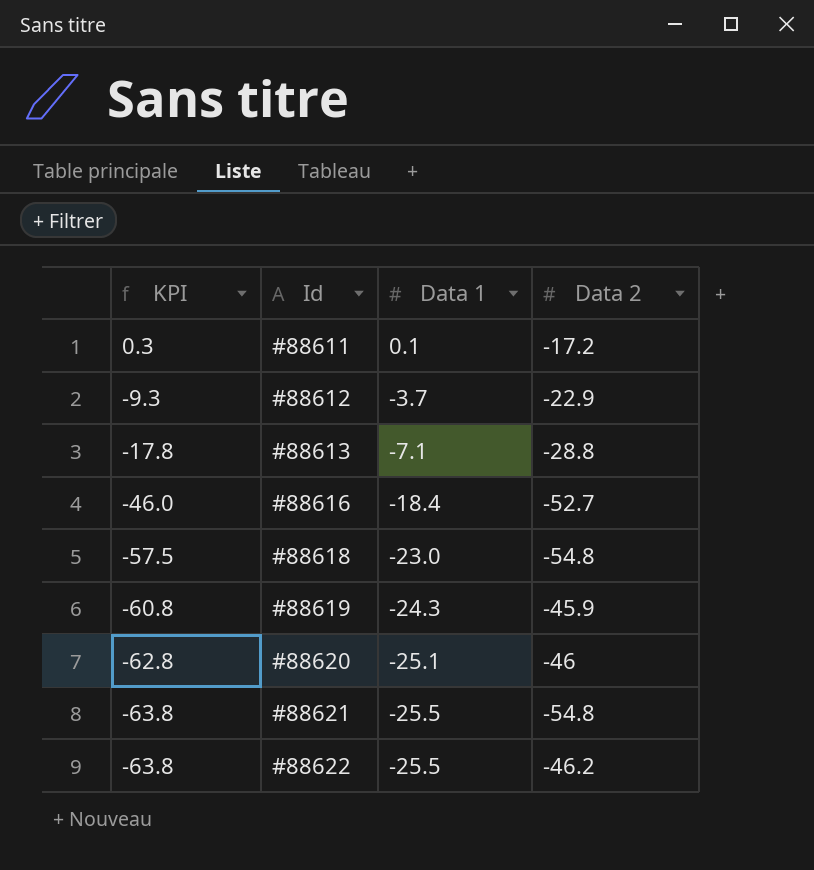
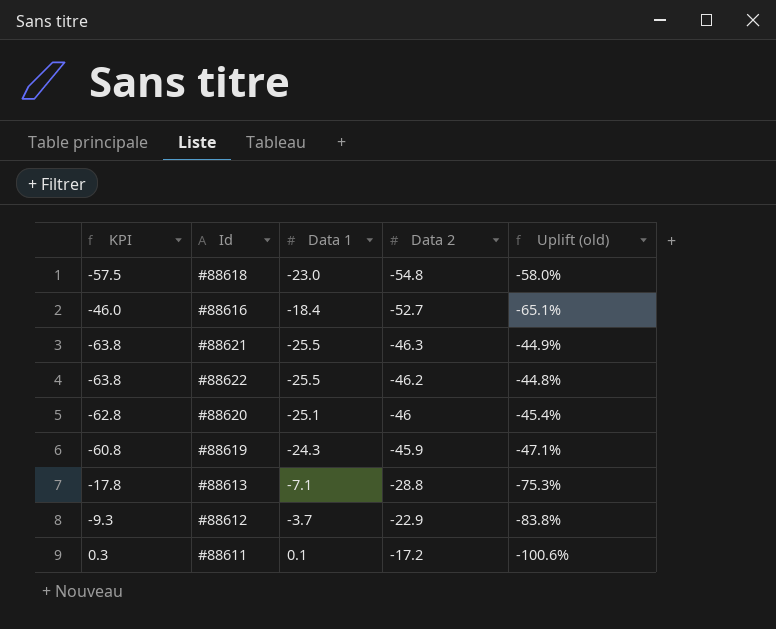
row order: KPI descending -> Data 2 ascending
column Uplift (old) | formula: none -> ([Data 1] - [Data 2]) / [Data 2]
#88621 | Data 2: -54.8 -> -46.3

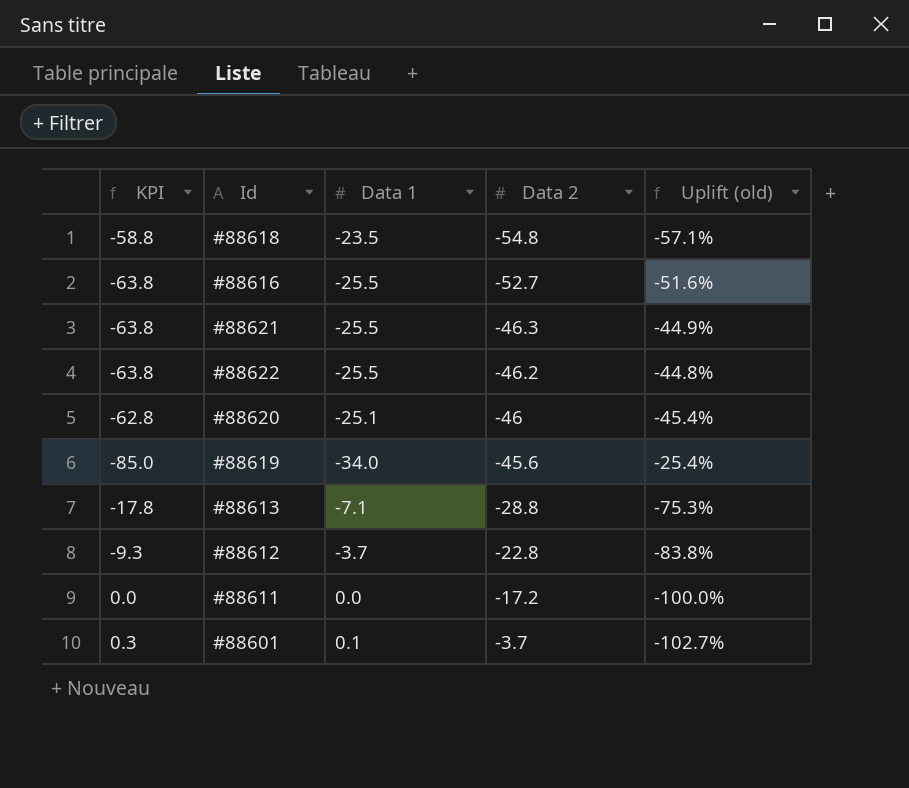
#88618 | KPI: -57.5 -> -58.8
#88618 | Data 1: -23.0 -> -23.5
#88618 | Uplift (old): -58.0% -> -57.1%
#88616 | KPI: -46.0 -> -63.8
#88616 | Data 1: -18.4 -> -25.5
#88616 | Uplift (old): -65.1% -> -51.6%
#88619 | KPI: -60.8 -> -85.0
#88619 | Data 1: -24.3 -> -34.0
#88619 | Data 2: -45.9 -> -45.6
#88619 | Uplift (old): -47.1% -> -25.4%
#88612 | Data 2: -22.9 -> -22.8
#88611 | KPI: 0.3 -> 0.0
#88611 | Data 1: 0.1 -> 0.0
#88611 | Uplift (old): -100.6% -> -100.0%
row #88601: none -> 0.3 | 0.1 | -3.7 | -102.7%

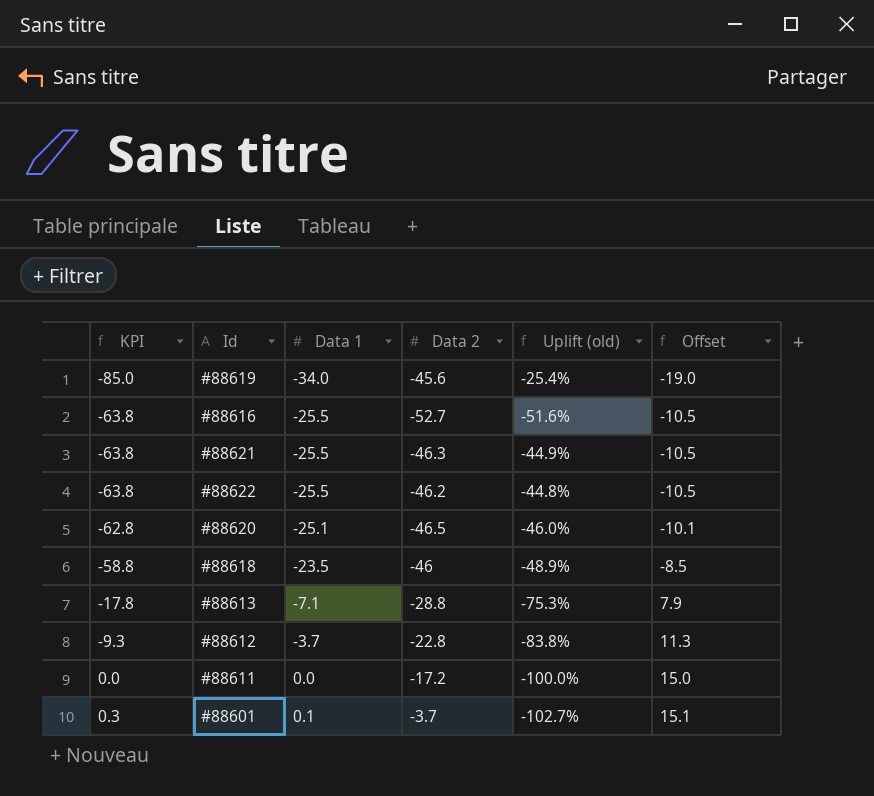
row order: Data 2 ascending -> KPI ascending
column Offset | formula: none -> [Data 1] + 15
#88620 | Data 2: -46 -> -46.5
#88620 | Uplift (old): -45.4% -> -46.0%
#88618 | Data 2: -54.8 -> -46
#88618 | Uplift (old): -57.1% -> -48.9%

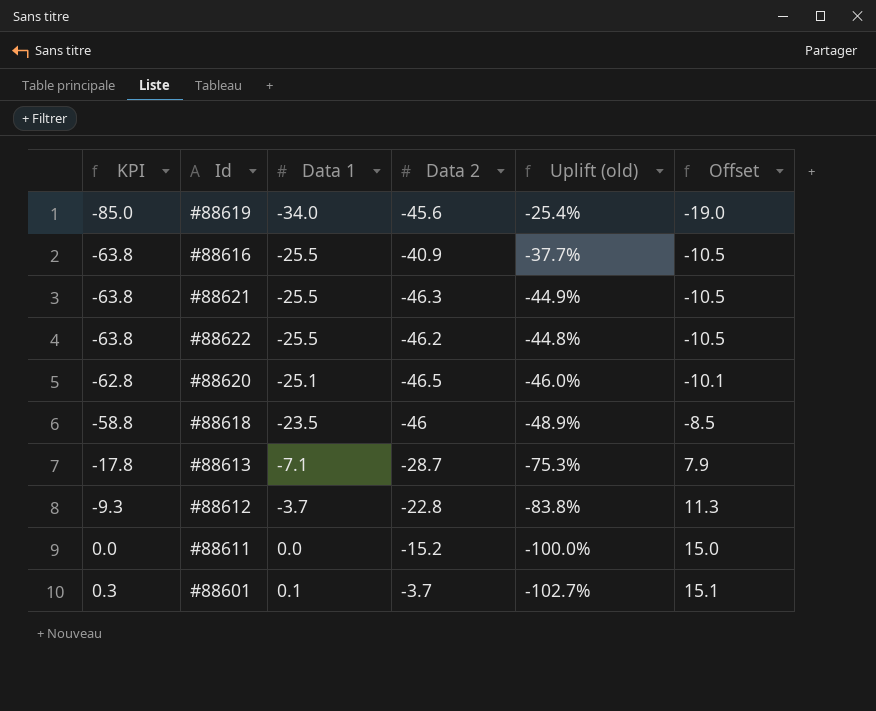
#88616 | Data 2: -52.7 -> -40.9
#88616 | Uplift (old): -51.6% -> -37.7%
#88613 | Data 2: -28.8 -> -28.7
#88611 | Data 2: -17.2 -> -15.2

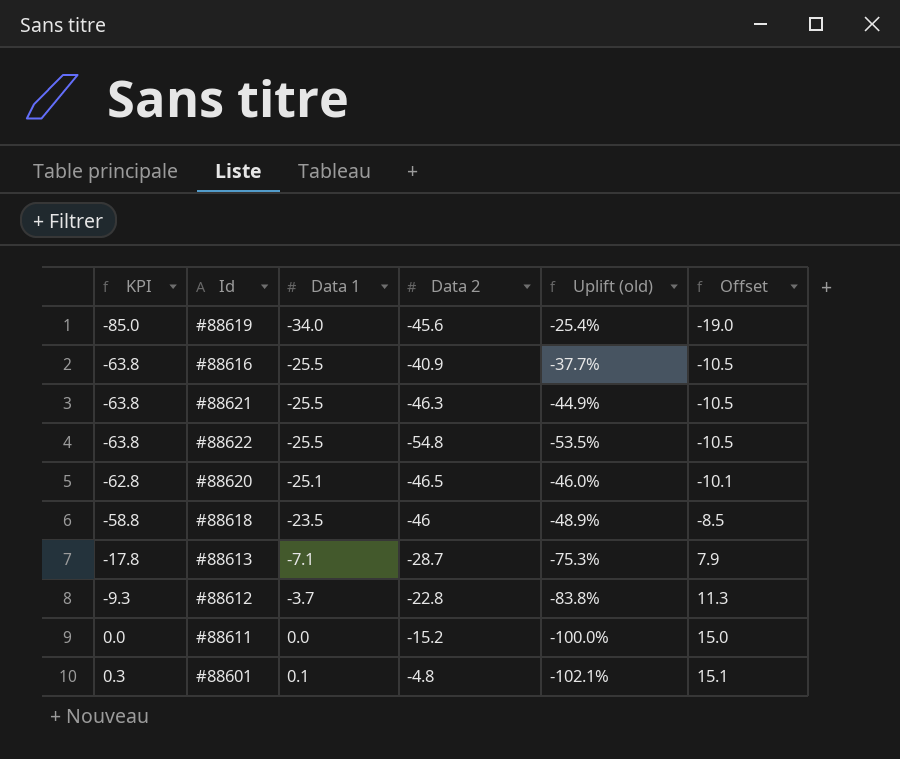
#88622 | Data 2: -46.2 -> -54.8
#88622 | Uplift (old): -44.8% -> -53.5%
#88601 | Data 2: -3.7 -> -4.8
#88601 | Uplift (old): -102.7% -> -102.1%

